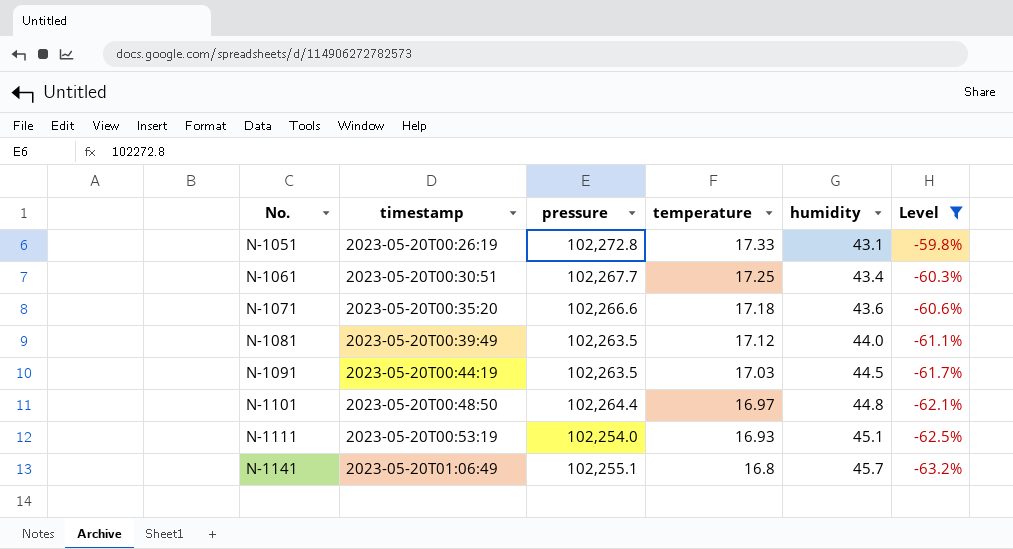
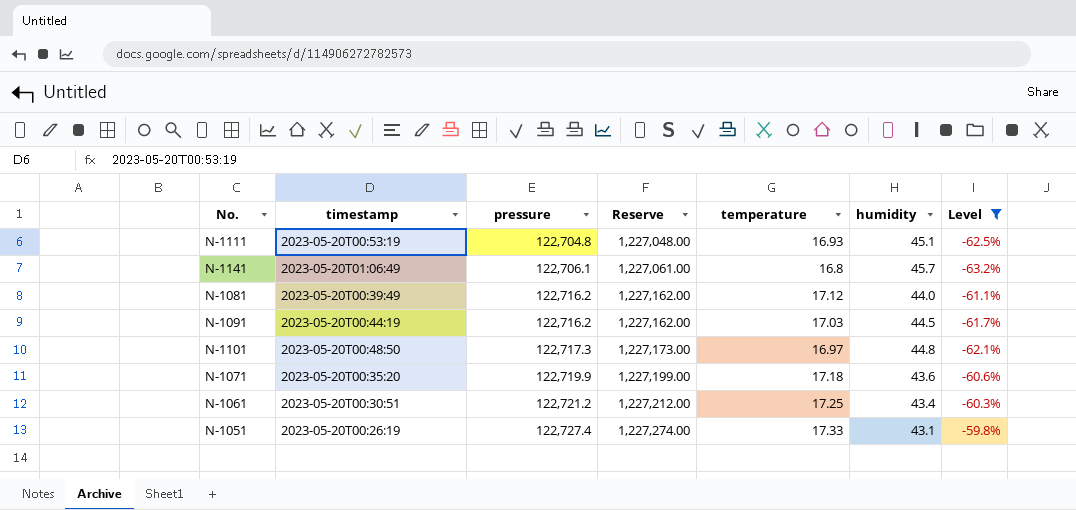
row order: No. ascending -> pressure ascending
column Reserve | formula: none -> [pressure] * 10
N-1111 | pressure: 102,254.0 -> 122,704.8
N-1141 | pressure: 102,255.1 -> 122,706.1
N-1081 | pressure: 102,263.5 -> 122,716.2
N-1091 | pressure: 102,263.5 -> 122,716.2
N-1101 | pressure: 102,264.4 -> 122,717.3
N-1071 | pressure: 102,266.6 -> 122,719.9
N-1061 | pressure: 102,267.7 -> 122,721.2
N-1051 | pressure: 102,272.8 -> 122,727.4

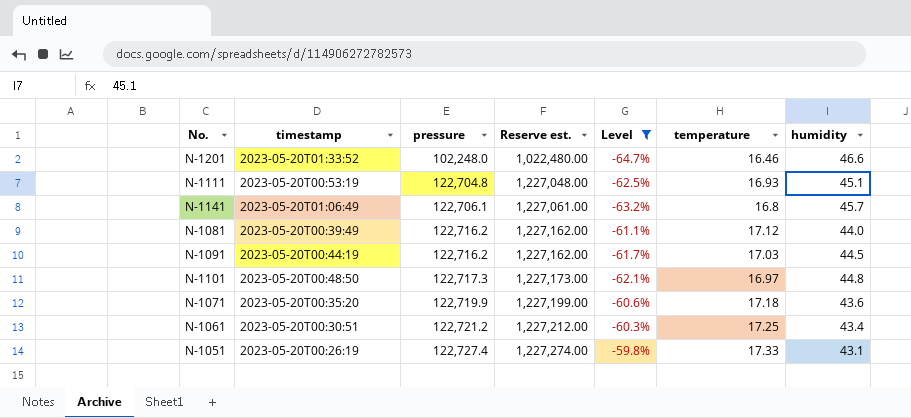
column name: Reserve -> Reserve est.
column Level | position: 7 -> 5
row N-1201: none -> 2023-05-20T01:33:52 | 102,248.0 | 1,022,480.00 | -64.7% | 16.46 | 46.6

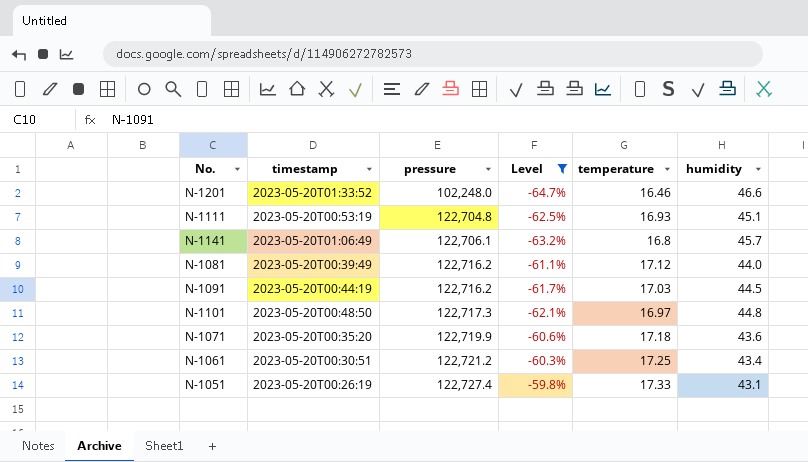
column Reserve est. | formula: [pressure] * 10 -> none

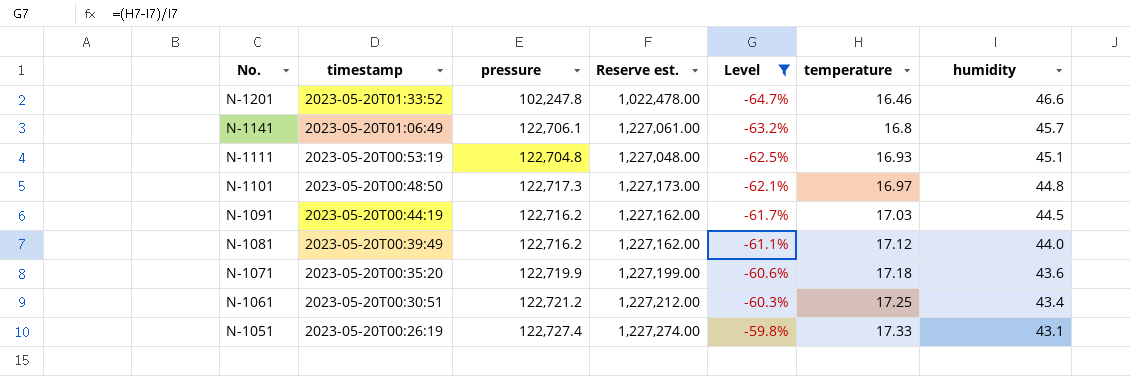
row order: pressure ascending -> No. descending
column Reserve est. | formula: none -> [pressure] * 10
N-1201 | pressure: 102,248.0 -> 102,247.8

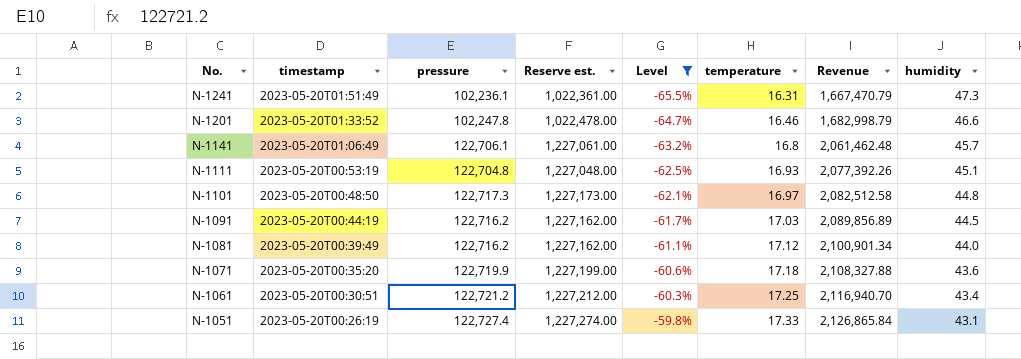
column Revenue | formula: none -> [pressure] * [temperature]
row N-1241: none -> 2023-05-20T01:51:49 | 102,236.1 | 1,022,361.00 | -65.5% | 16.31 | 1,667,470.79 | 47.3

